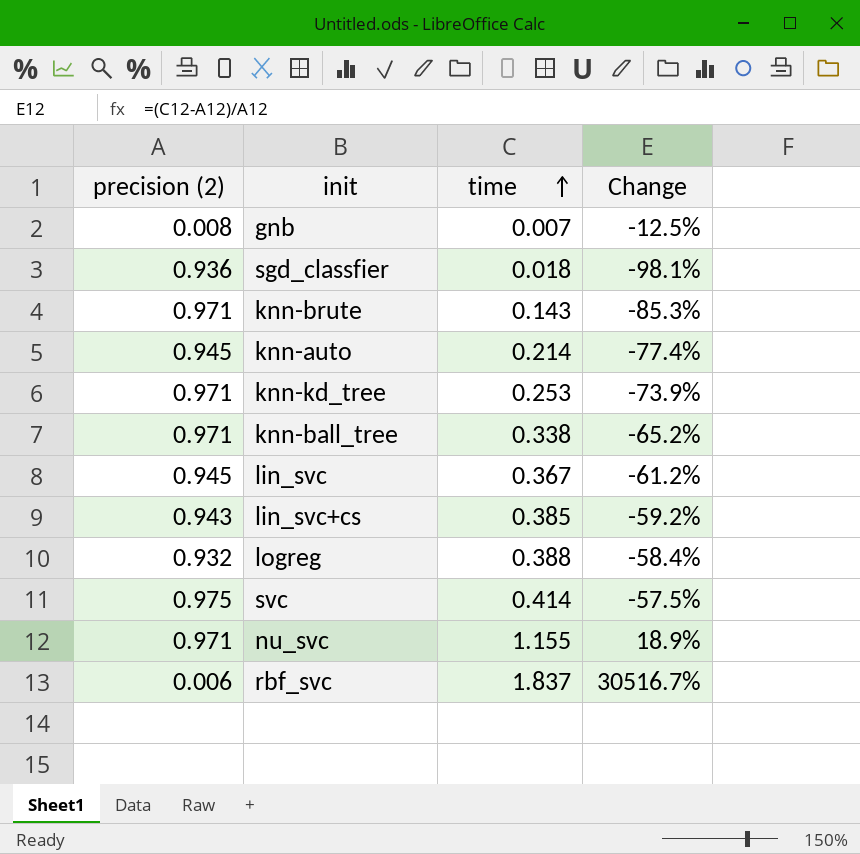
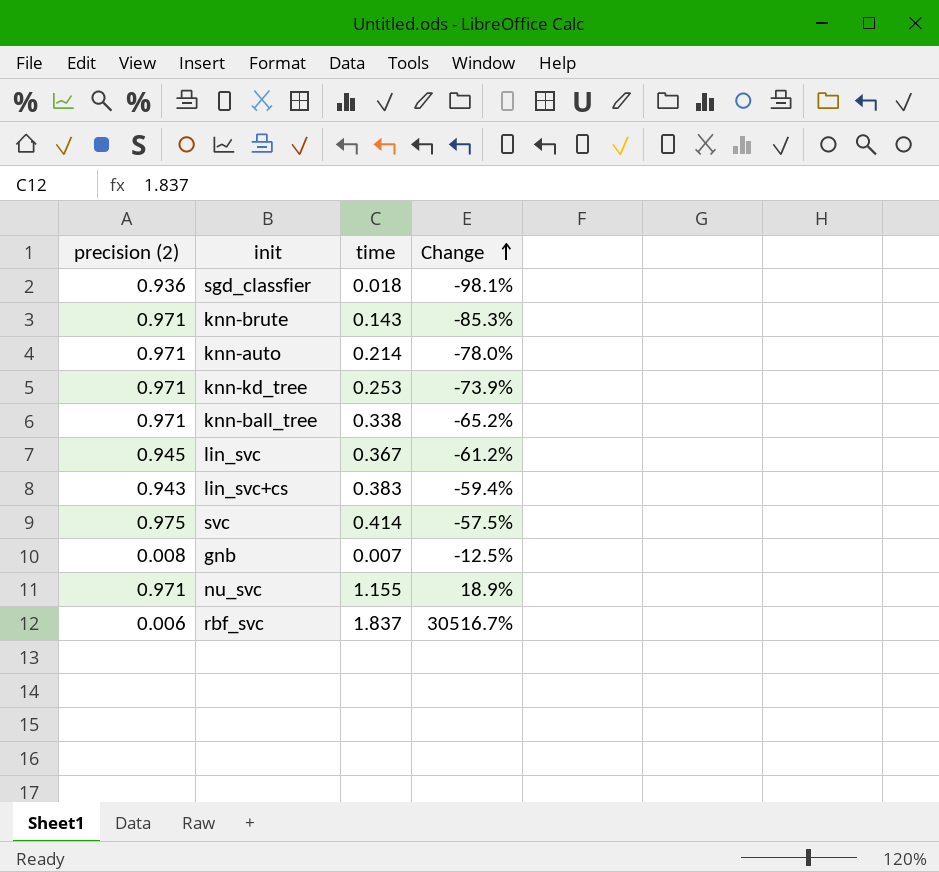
row order: time ascending -> Change ascending
row logreg: 0.932 | 0.388 | -58.4% -> none
knn-auto | precision (2): 0.945 -> 0.971
knn-auto | Change: -77.4% -> -78.0%
lin_svc+cs | time: 0.385 -> 0.383
lin_svc+cs | Change: -59.2% -> -59.4%

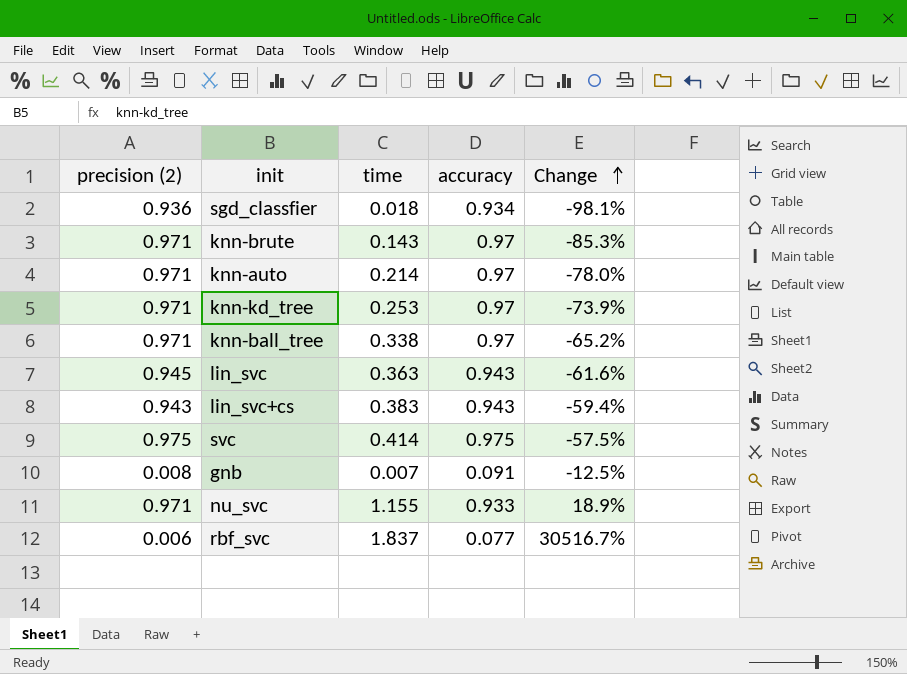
column accuracy | position: none -> 4
lin_svc | time: 0.367 -> 0.363
lin_svc | Change: -61.2% -> -61.6%

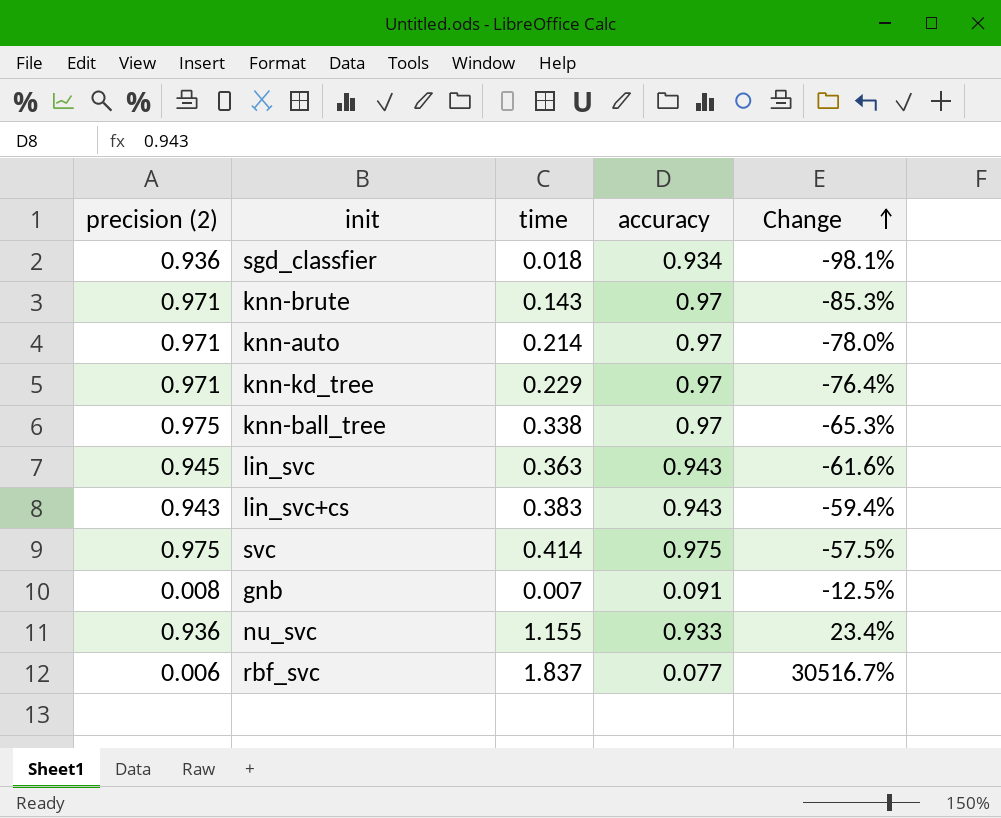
knn-kd_tree | time: 0.253 -> 0.229
knn-kd_tree | Change: -73.9% -> -76.4%
knn-ball_tree | precision (2): 0.971 -> 0.975
knn-ball_tree | Change: -65.2% -> -65.3%
nu_svc | precision (2): 0.971 -> 0.936
nu_svc | Change: 18.9% -> 23.4%

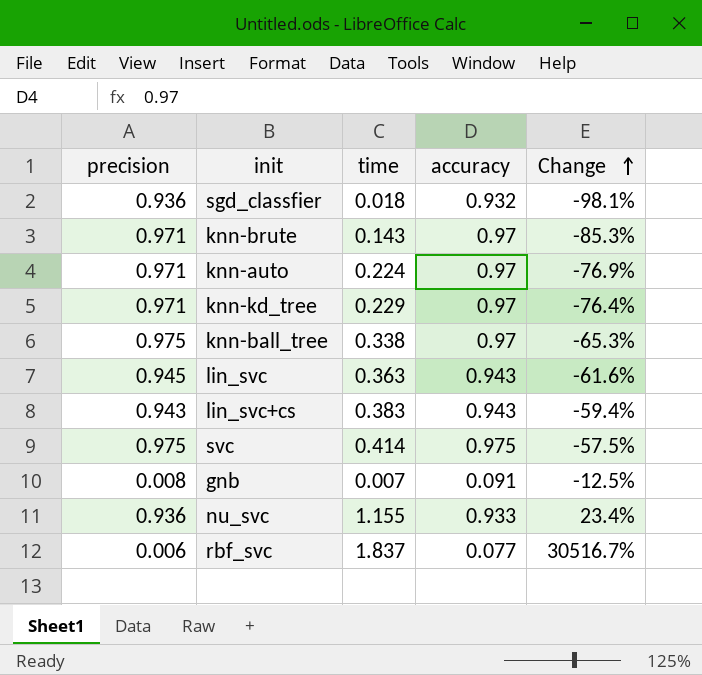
column name: precision (2) -> precision
sgd_classfier | accuracy: 0.934 -> 0.932
knn-auto | time: 0.214 -> 0.224
knn-auto | Change: -78.0% -> -76.9%

